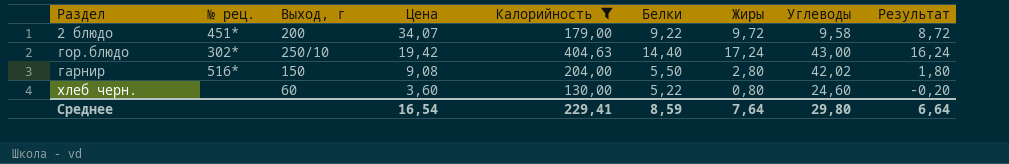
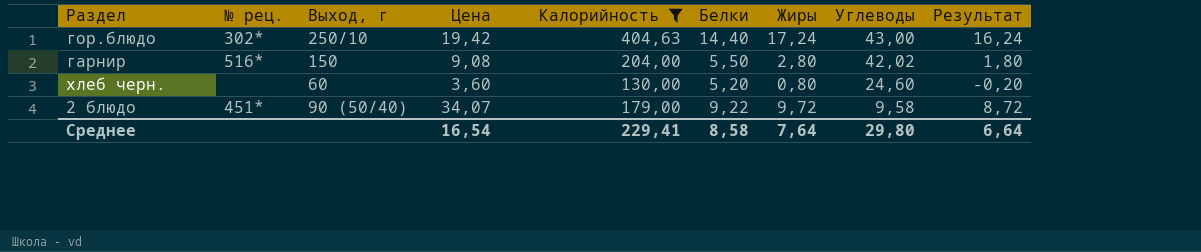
row order: Цена descending -> Углеводы descending
хлеб черн. | Белки: 5,22 -> 5,20
2 блюдо | Выход, г: 200 -> 90 (50/40)
Среднее | Белки: 8,59 -> 8,58

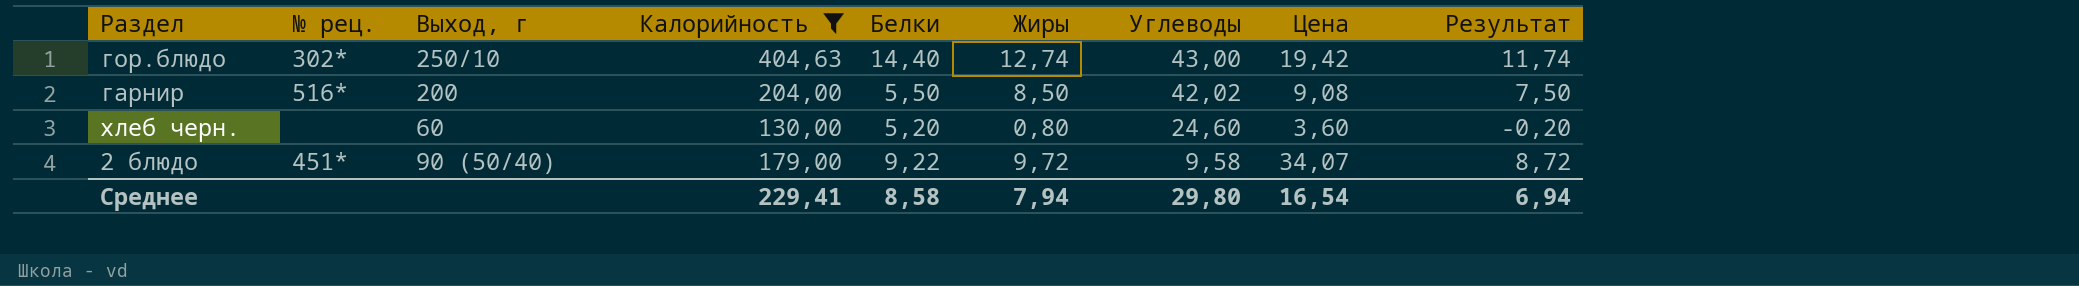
column Цена | position: 4 -> 8
гор.блюдо | Жиры: 17,24 -> 12,74
гор.блюдо | Результат: 16,24 -> 11,74
гарнир | Выход, г: 150 -> 200
гарнир | Жиры: 2,80 -> 8,50
гарнир | Результат: 1,80 -> 7,50
Среднее | Жиры: 7,64 -> 7,94
Среднее | Результат: 6,64 -> 6,94

